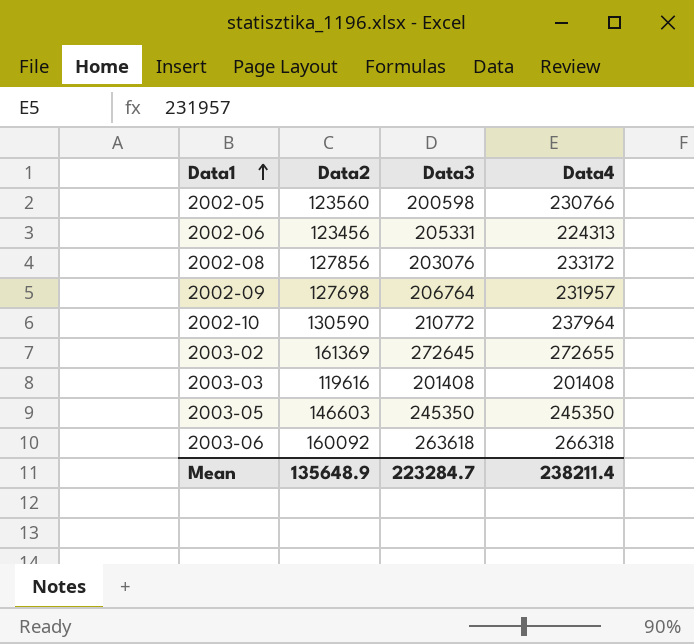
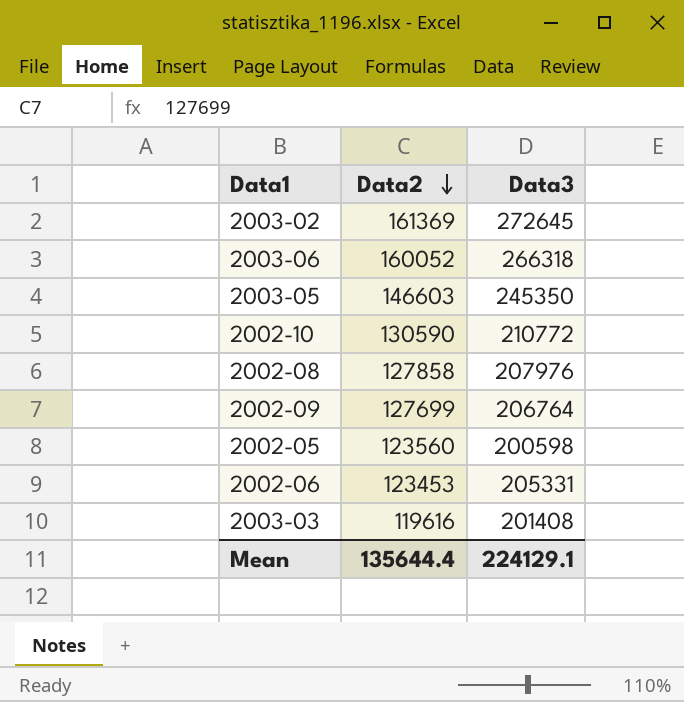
row order: Data1 ascending -> Data2 descending
column Data4 | position: 4 -> none
2003-06 | Data2: 160092 -> 160052
2003-06 | Data3: 263618 -> 266318
2002-08 | Data2: 127856 -> 127858
2002-08 | Data3: 203076 -> 207976
2002-09 | Data2: 127698 -> 127699
2002-06 | Data2: 123456 -> 123453
Mean | Data2: 135648.9 -> 135644.4
Mean | Data3: 223284.7 -> 224129.1

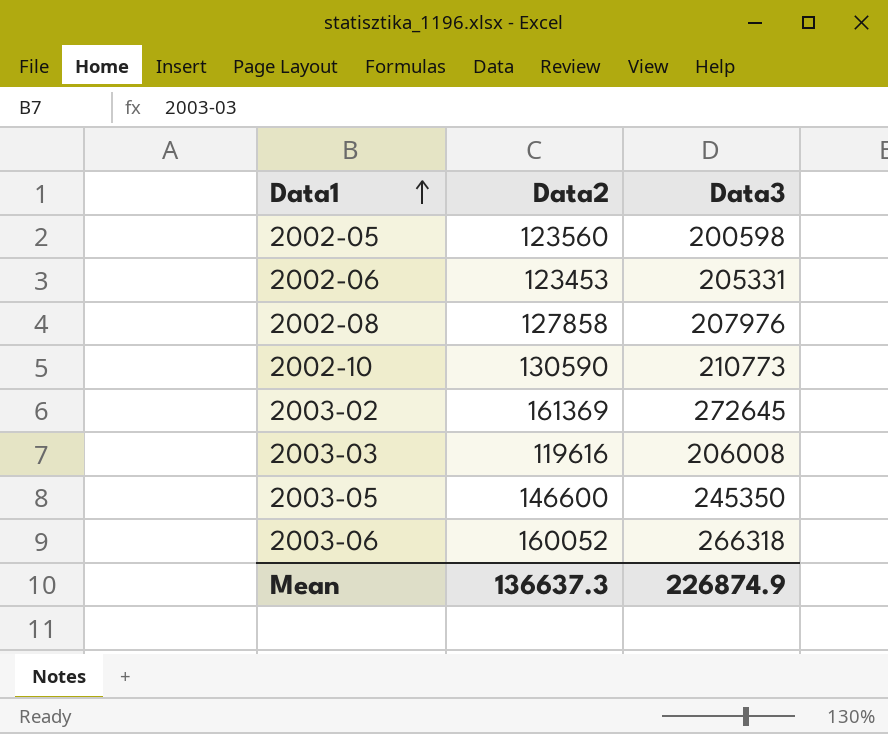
row order: Data2 descending -> Data1 ascending
row 2002-09: 127699 | 206764 -> none
2002-10 | Data3: 210772 -> 210773
2003-03 | Data3: 201408 -> 206008
2003-05 | Data2: 146603 -> 146600
Mean | Data2: 135644.4 -> 136637.3
Mean | Data3: 224129.1 -> 226874.9

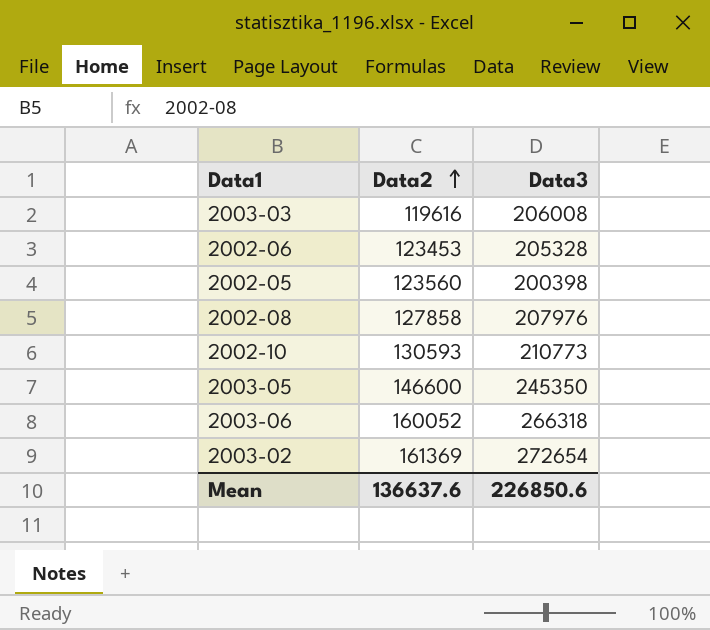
row order: Data1 ascending -> Data2 ascending
2002-06 | Data3: 205331 -> 205328
2002-05 | Data3: 200598 -> 200398
2002-10 | Data2: 130590 -> 130593
2003-02 | Data3: 272645 -> 272654
Mean | Data2: 136637.3 -> 136637.6
Mean | Data3: 226874.9 -> 226850.6

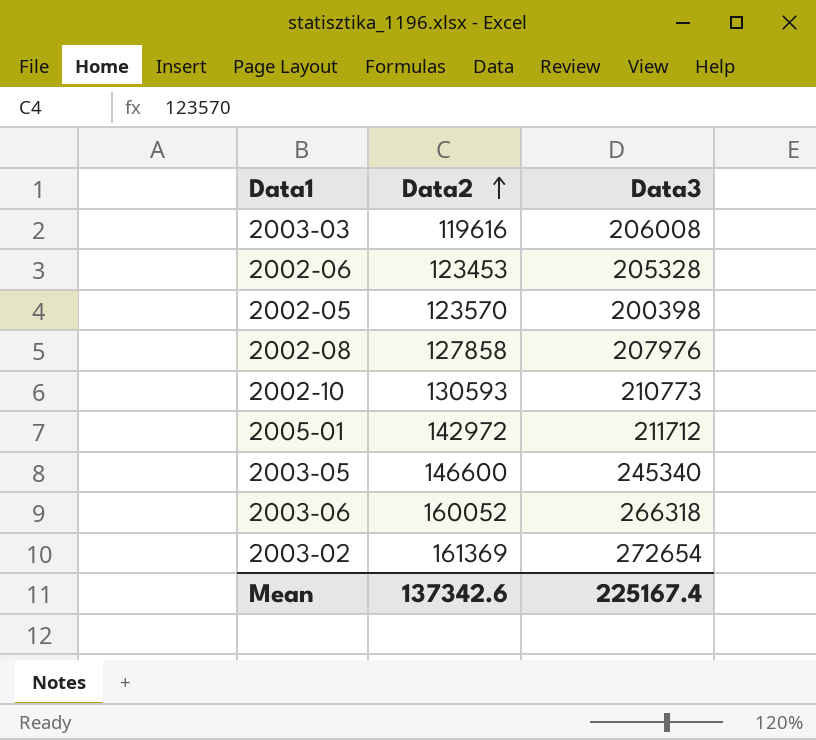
2002-05 | Data2: 123560 -> 123570
row 2005-01: none -> 142972 | 211712
2003-05 | Data3: 245350 -> 245340
Mean | Data2: 136637.6 -> 137342.6
Mean | Data3: 226850.6 -> 225167.4

